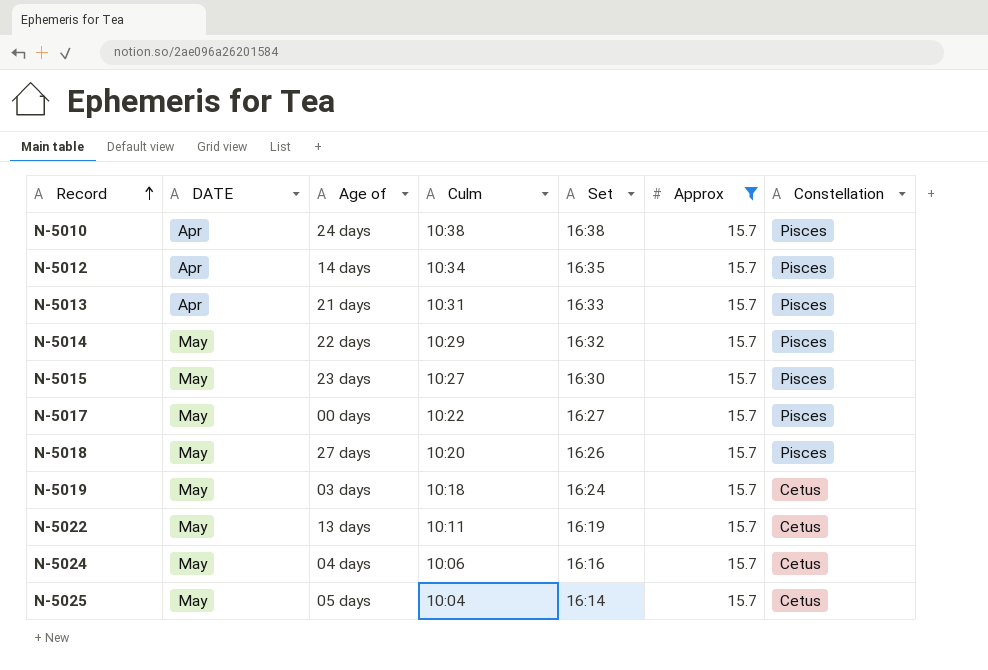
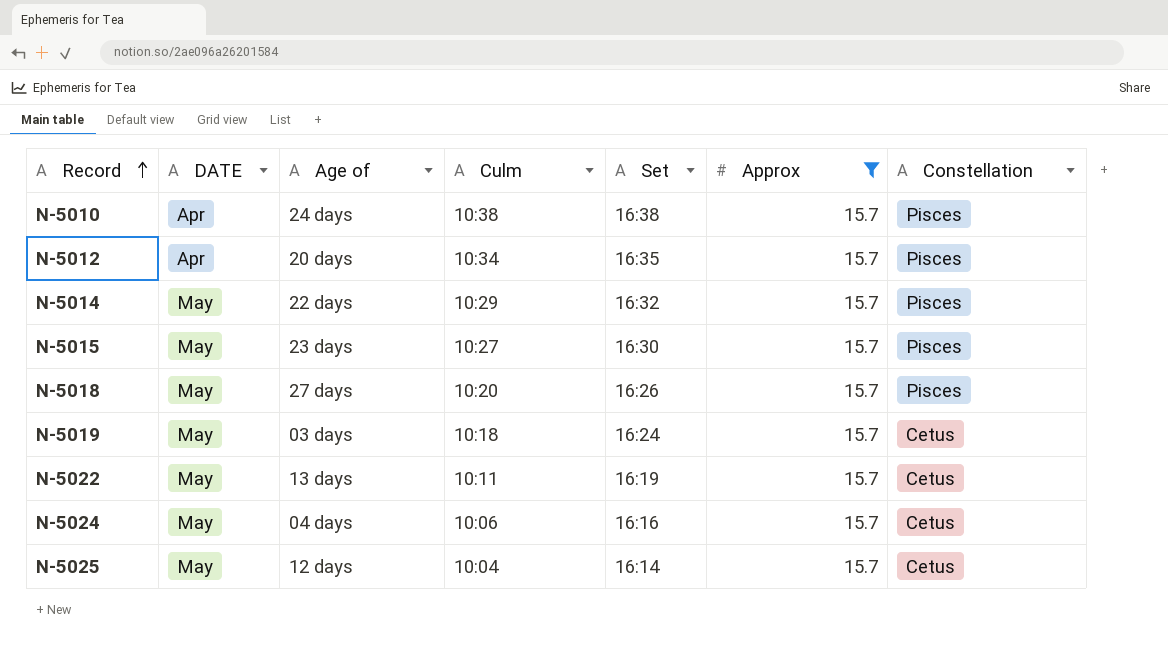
row N-5013: Apr | 21 days | 10:31 | 16:33 | 15.7 | Pisces -> none
row N-5017: May | 00 days | 10:22 | 16:27 | 15.7 | Pisces -> none
N-5012 | Age of: 14 days -> 20 days
N-5025 | Age of: 05 days -> 12 days

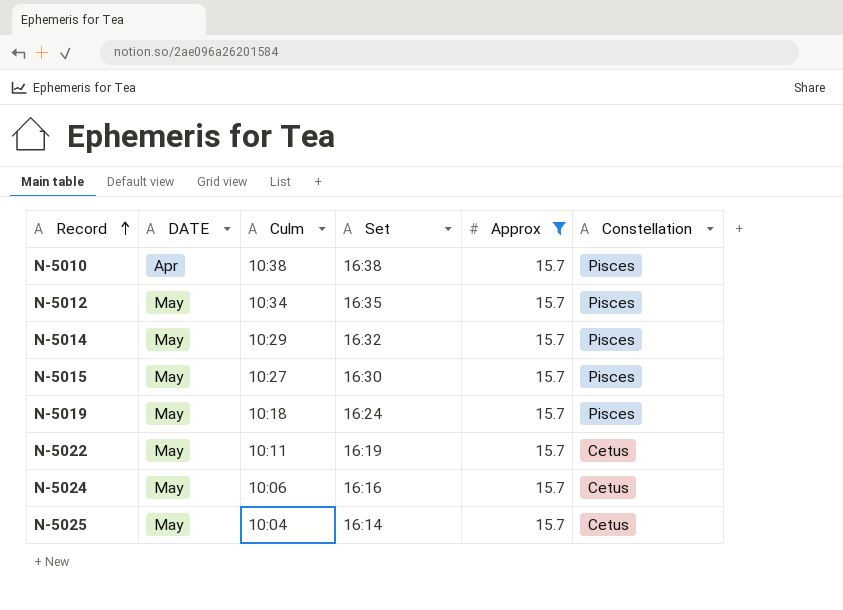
column Age of | position: 3 -> none
row N-5018: May | 27 days | 10:20 | 16:26 | 15.7 | Pisces -> none
N-5012 | DATE: Apr -> May
N-5019 | Constellation: Cetus -> Pisces

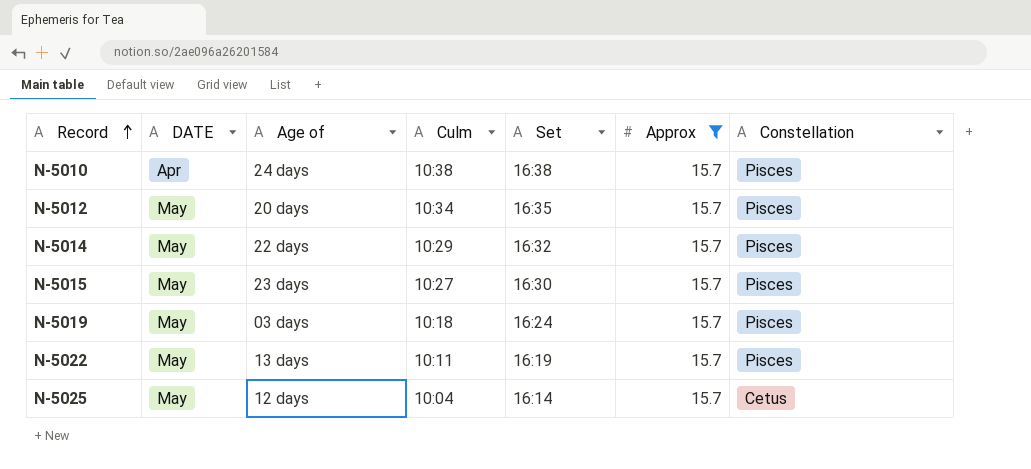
column Age of | position: none -> 3
row N-5024: May | 10:06 | 16:16 | 15.7 | Cetus -> none
N-5022 | Constellation: Cetus -> Pisces

